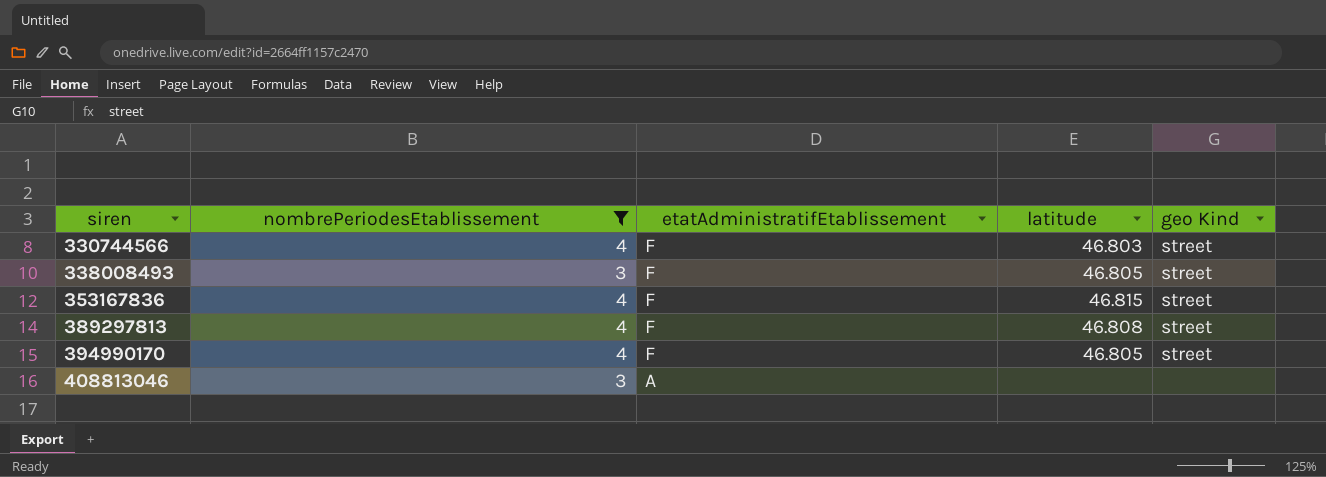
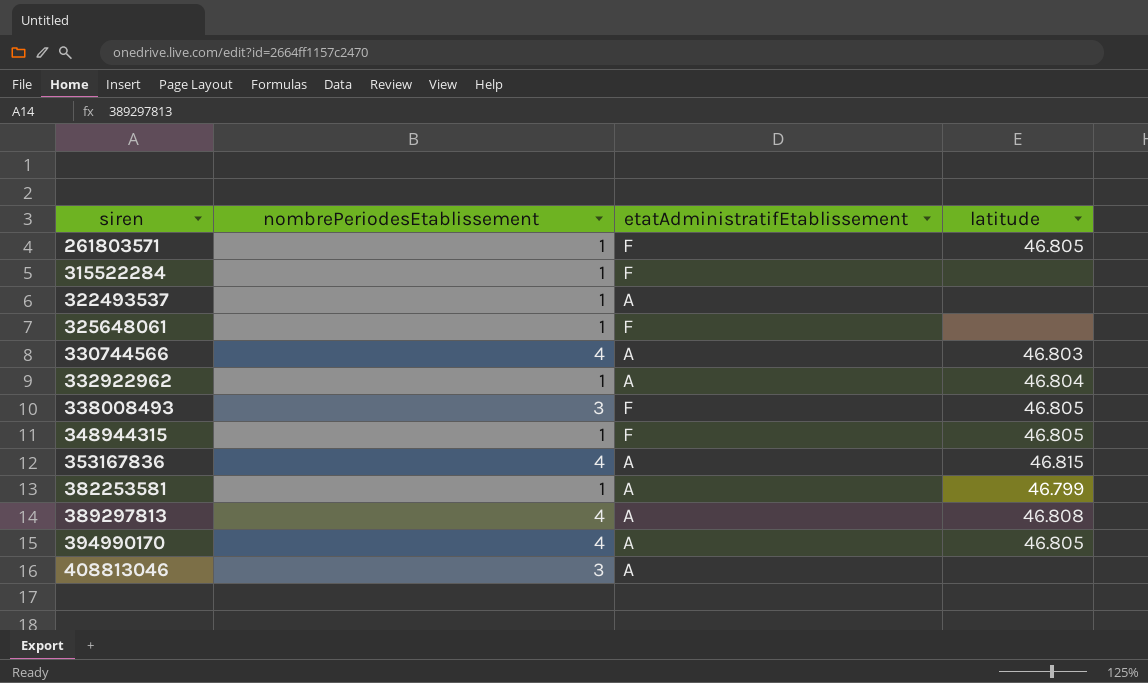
filter: nombrePeriodesEtablissement != 1 -> none
column geo Kind | position: 5 -> none
330744566 | etatAdministratifEtablissement: F -> A
353167836 | etatAdministratifEtablissement: F -> A
389297813 | etatAdministratifEtablissement: F -> A
394990170 | etatAdministratifEtablissement: F -> A

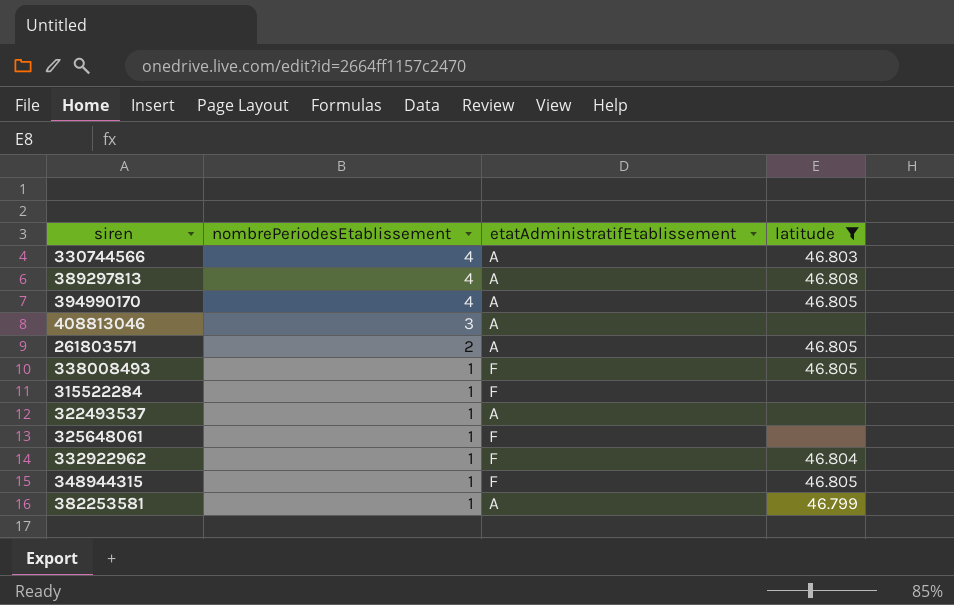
filter: none -> latitude != 46.815
row order: siren ascending -> nombrePeriodesEtablissement descending
261803571 | nombrePeriodesEtablissement: 1 -> 2
261803571 | etatAdministratifEtablissement: F -> A
338008493 | nombrePeriodesEtablissement: 3 -> 1
332922962 | etatAdministratifEtablissement: A -> F

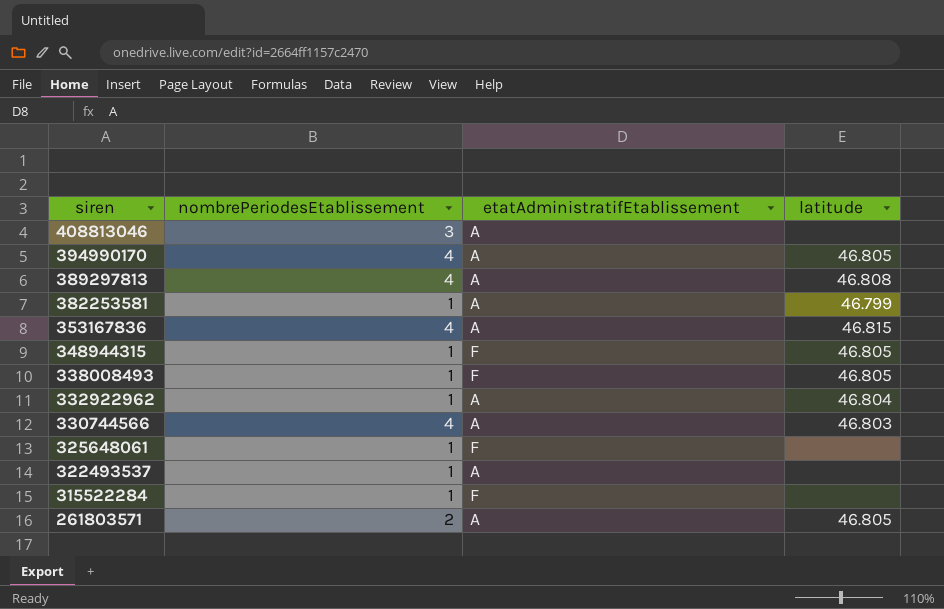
filter: latitude != 46.815 -> none
row order: nombrePeriodesEtablissement descending -> siren descending
332922962 | etatAdministratifEtablissement: F -> A

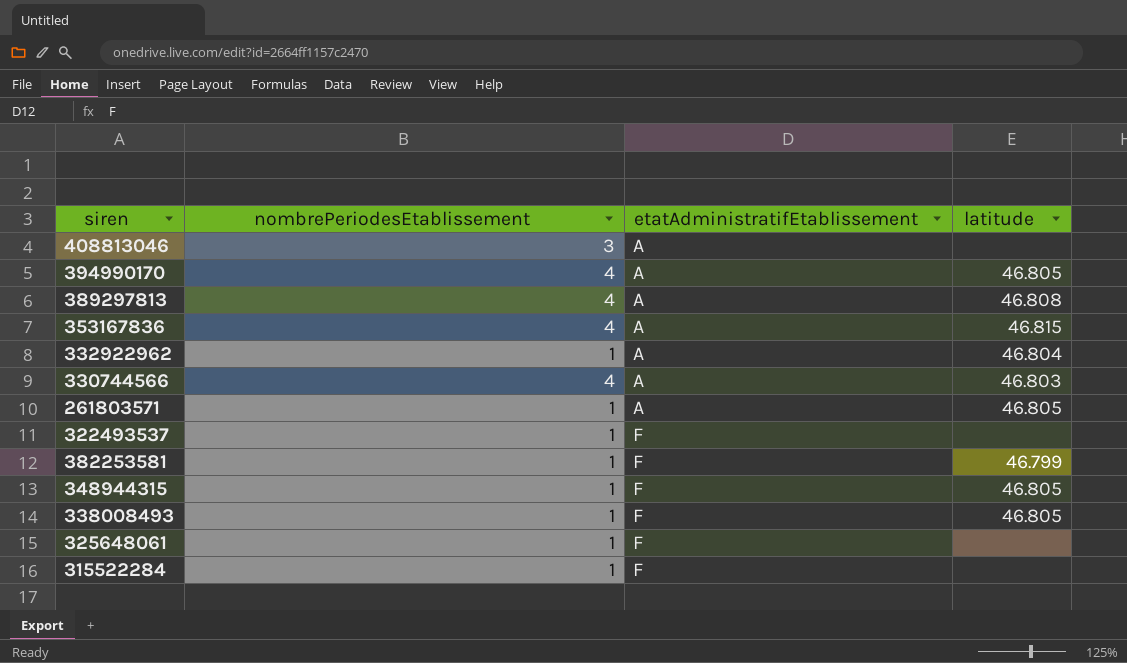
row order: siren descending -> etatAdministratifEtablissement ascending
261803571 | nombrePeriodesEtablissement: 2 -> 1
322493537 | etatAdministratifEtablissement: A -> F
382253581 | etatAdministratifEtablissement: A -> F

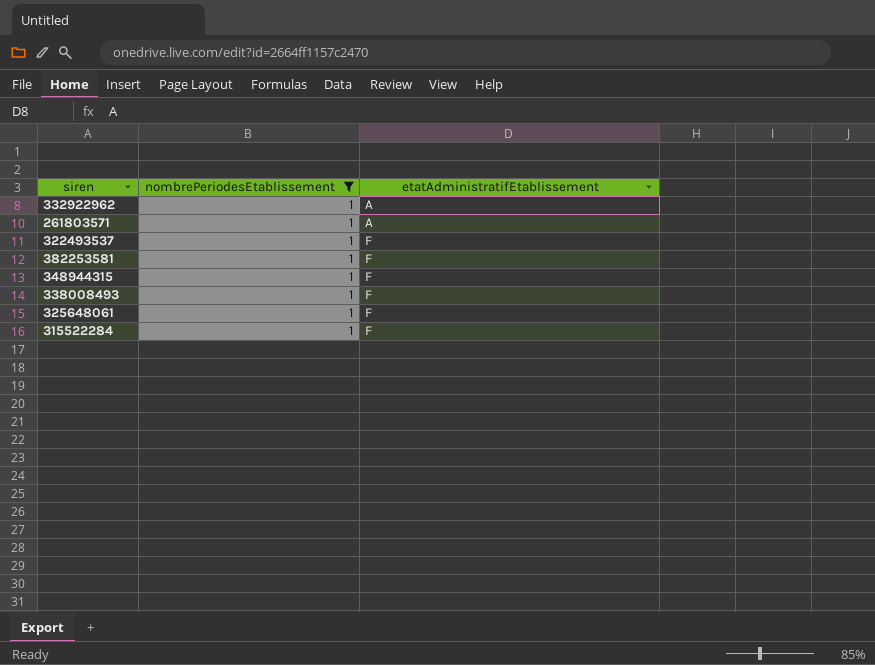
filter: none -> nombrePeriodesEtablissement = 1
column latitude | position: 4 -> none

